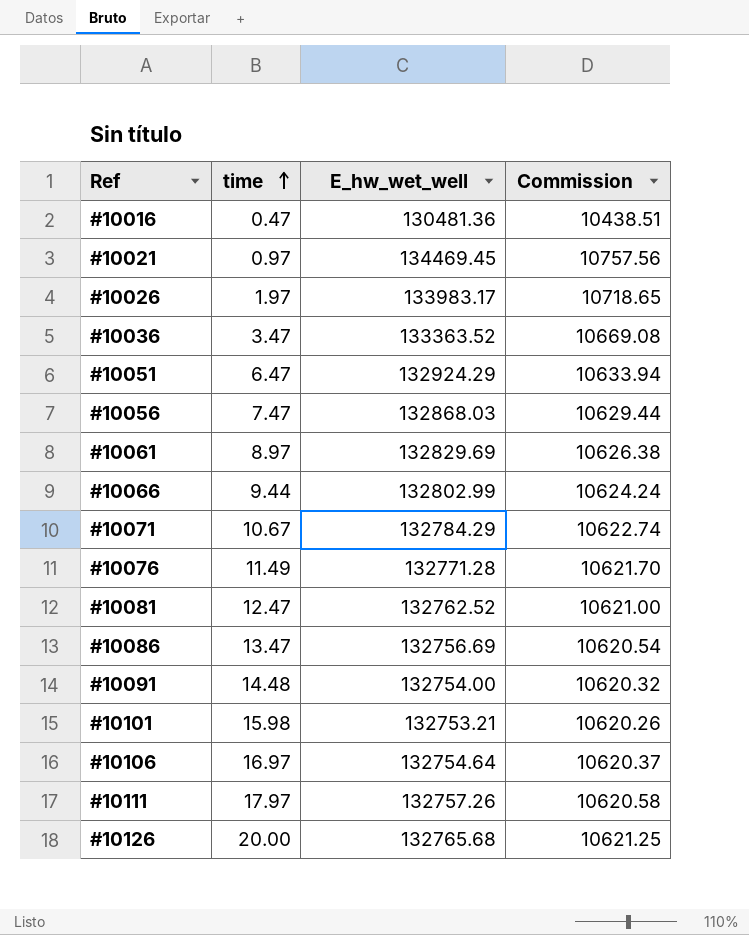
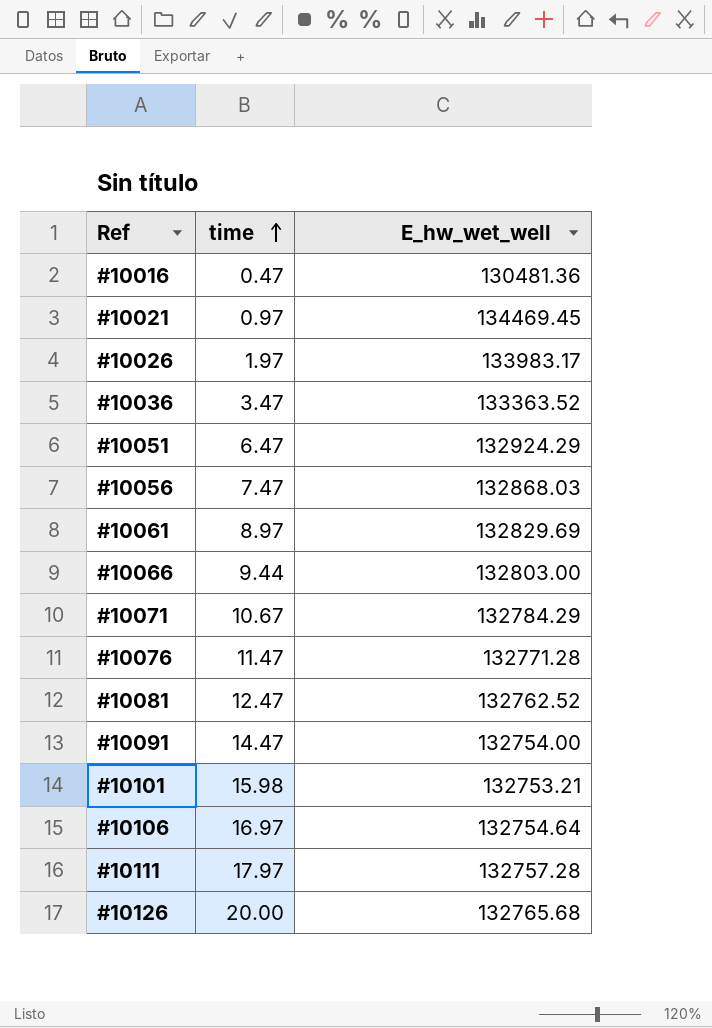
column Commission | formula: [E_hw_wet_well] * 0.08 -> none
row #10086: 13.47 | 132756.69 | 10620.54 -> none
#10066 | E_hw_wet_well: 132802.99 -> 132803.00
#10076 | time: 11.49 -> 11.47
#10091 | time: 14.48 -> 14.47
#10111 | E_hw_wet_well: 132757.26 -> 132757.28

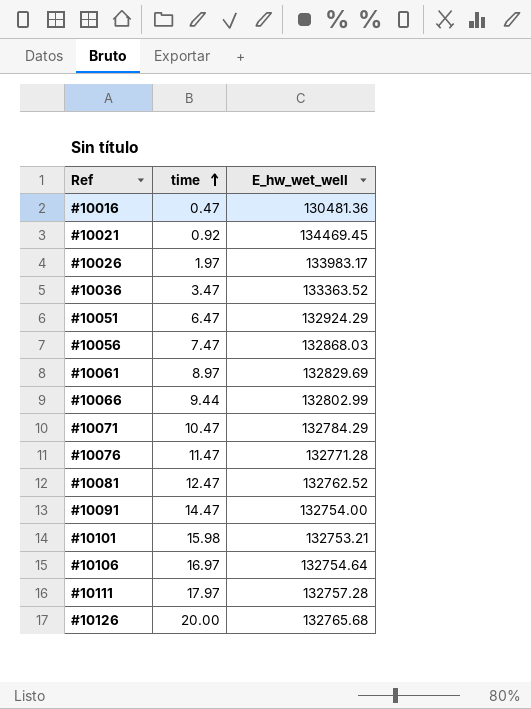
#10021 | time: 0.97 -> 0.92
#10066 | E_hw_wet_well: 132803.00 -> 132802.99
#10071 | time: 10.67 -> 10.47

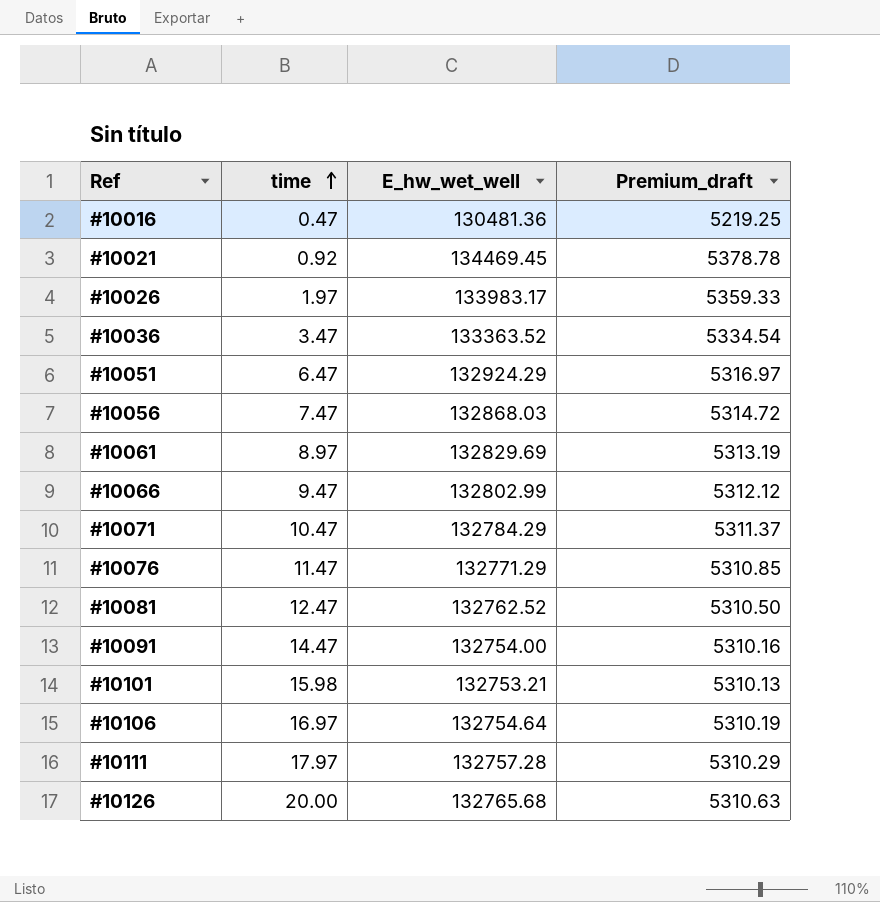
column Premium_draft | formula: none -> [E_hw_wet_well] * 0.04
#10066 | time: 9.44 -> 9.47
#10076 | E_hw_wet_well: 132771.28 -> 132771.29

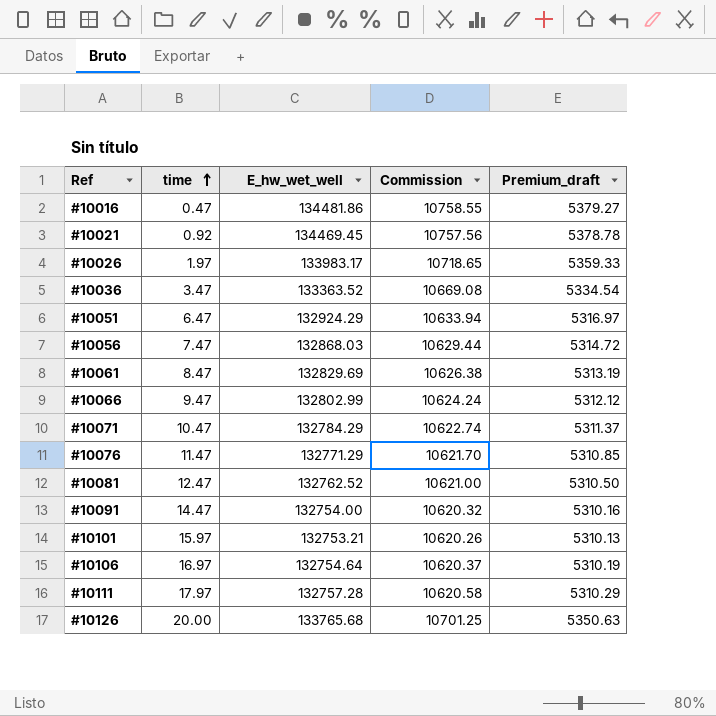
column Commission | formula: none -> [E_hw_wet_well] * 0.08
#10016 | E_hw_wet_well: 130481.36 -> 134481.86
#10016 | Premium_draft: 5219.25 -> 5379.27
#10061 | time: 8.97 -> 8.47
#10101 | time: 15.98 -> 15.97
#10126 | E_hw_wet_well: 132765.68 -> 133765.68
#10126 | Premium_draft: 5310.63 -> 5350.63

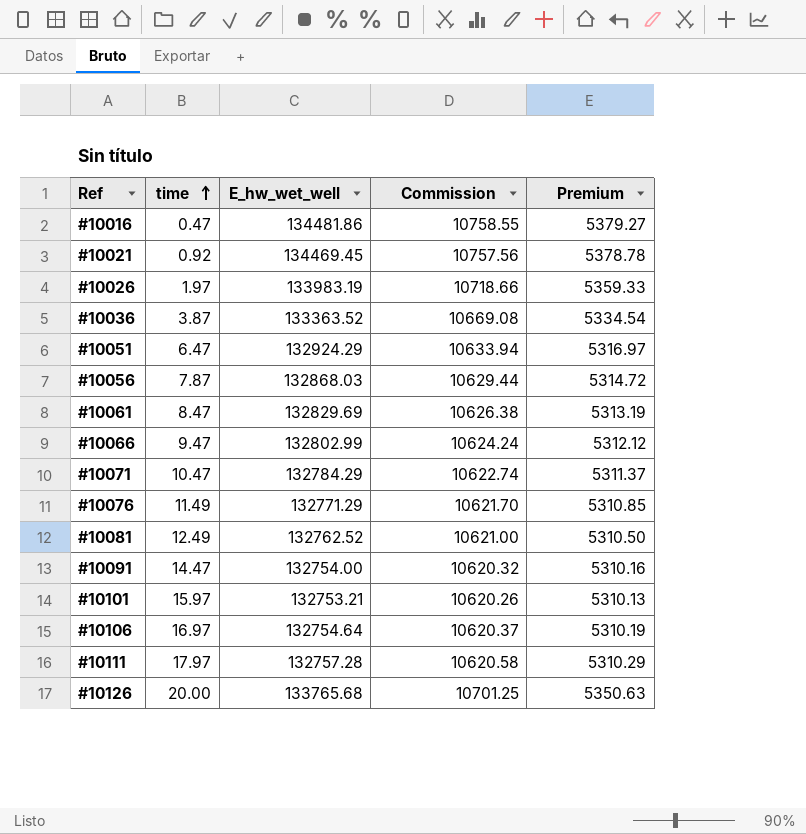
column name: Premium_draft -> Premium
#10026 | E_hw_wet_well: 133983.17 -> 133983.19
#10026 | Commission: 10718.65 -> 10718.66
#10036 | time: 3.47 -> 3.87
#10056 | time: 7.47 -> 7.87
#10076 | time: 11.47 -> 11.49
#10081 | time: 12.47 -> 12.49

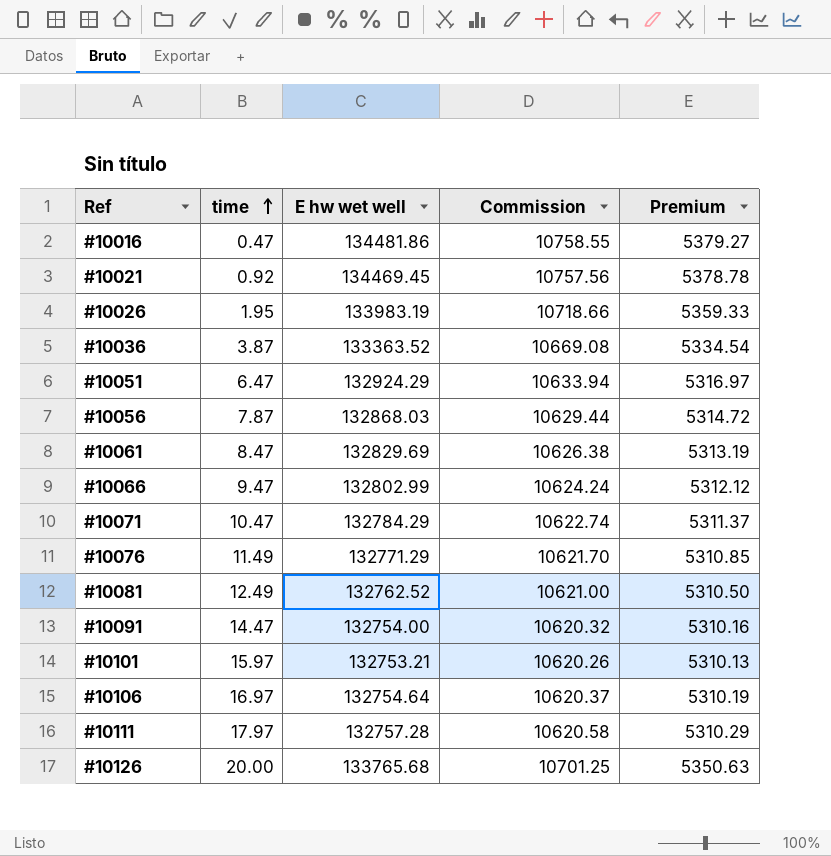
column name: E_hw_wet_well -> E hw wet well
#10026 | time: 1.97 -> 1.95

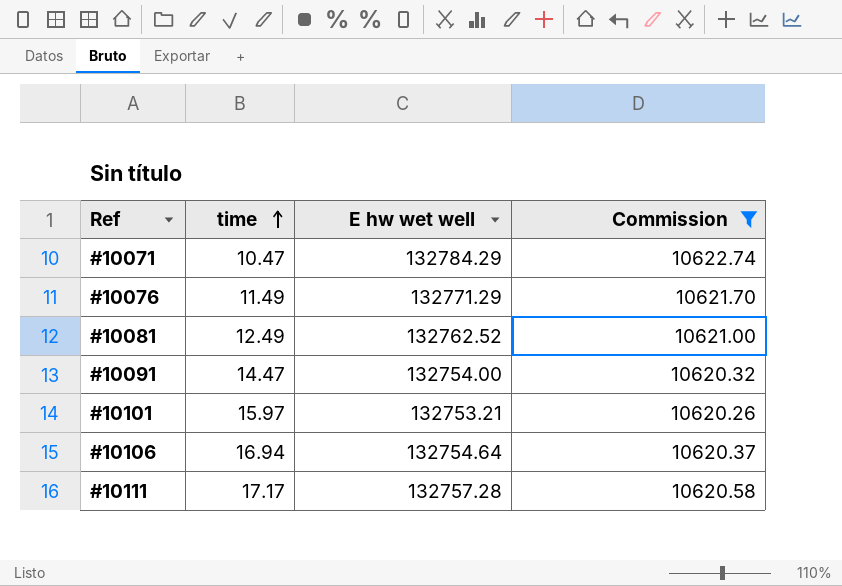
filter: none -> Commission <= 10622.74
column Premium | formula: [E hw wet well] * 0.04 -> none
#10106 | time: 16.97 -> 16.94
#10111 | time: 17.97 -> 17.17

